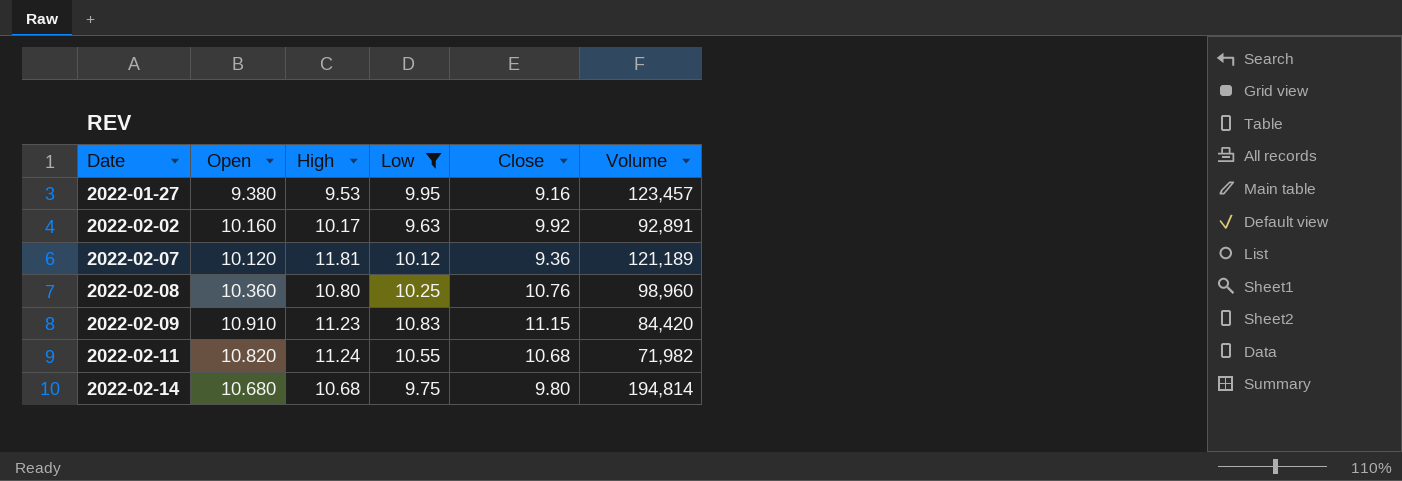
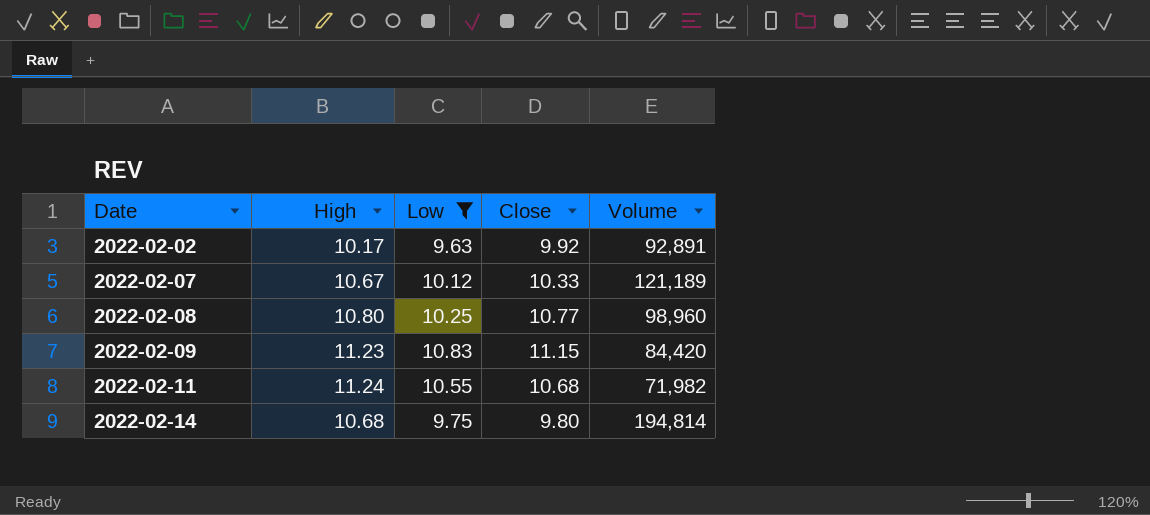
column Open | position: 2 -> none
row 2022-01-27: 9.380 | 9.53 | 9.95 | 9.16 | 123,457 -> none
2022-02-07 | High: 11.81 -> 10.67
2022-02-07 | Close: 9.36 -> 10.33
2022-02-08 | Close: 10.76 -> 10.77

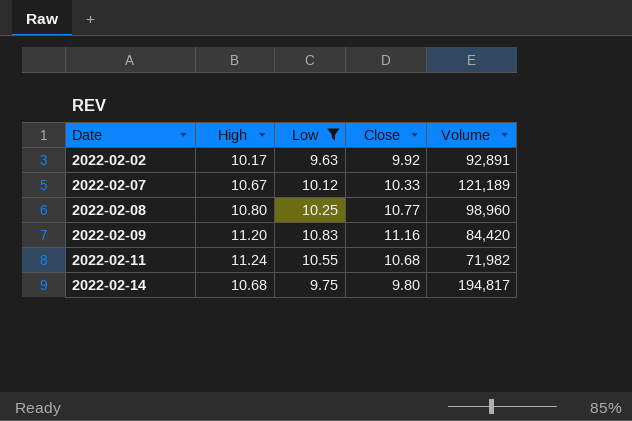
2022-02-09 | High: 11.23 -> 11.20
2022-02-09 | Close: 11.15 -> 11.16
2022-02-14 | Volume: 194,814 -> 194,817

